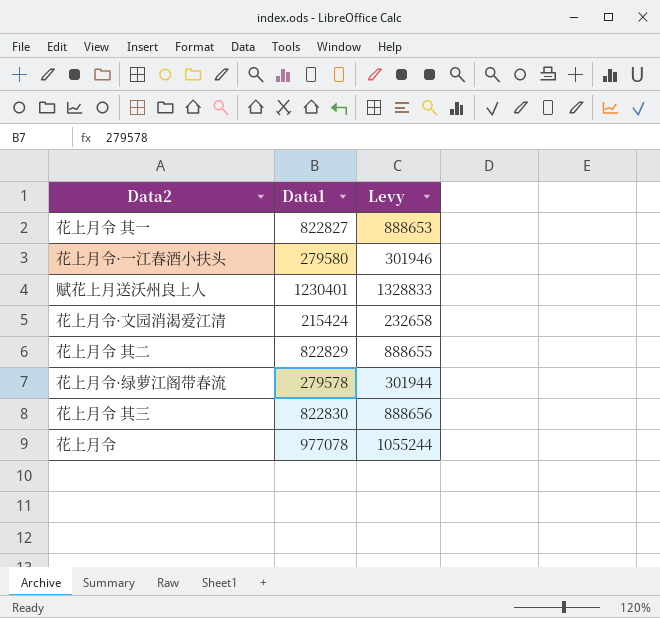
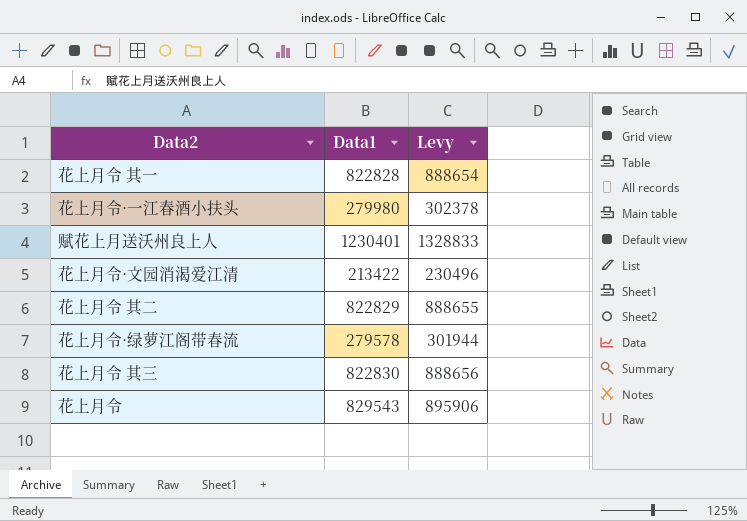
花上月令 其一 | Data1: 822827 -> 822828
花上月令 其一 | Levy: 888653 -> 888654
花上月令·一江春酒小扶头 | Data1: 279580 -> 279980
花上月令·一江春酒小扶头 | Levy: 301946 -> 302378
花上月令·文园消渴爱江清 | Data1: 215424 -> 213422
花上月令·文园消渴爱江清 | Levy: 232658 -> 230496
花上月令 | Data1: 977078 -> 829543
花上月令 | Levy: 1055244 -> 895906

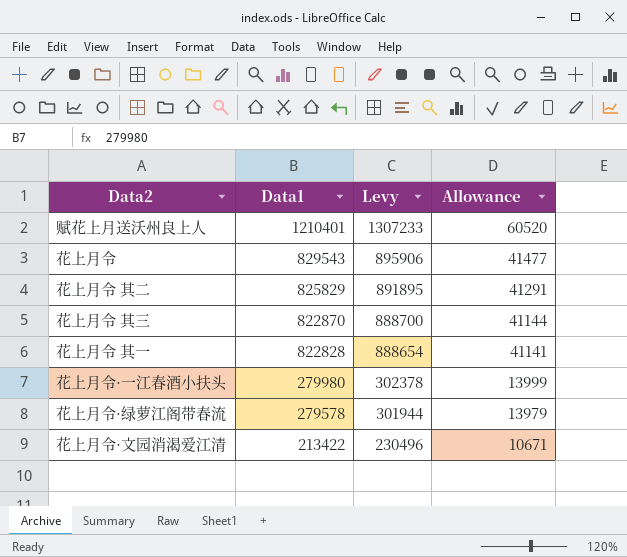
row order: none -> Data1 descending
column Allowance | formula: none -> [Data1] * 0.05
赋花上月送沃州良上人 | Data1: 1230401 -> 1210401
赋花上月送沃州良上人 | Levy: 1328833 -> 1307233
花上月令 其二 | Data1: 822829 -> 825829
花上月令 其二 | Levy: 888655 -> 891895
花上月令 其三 | Data1: 822830 -> 822870
花上月令 其三 | Levy: 888656 -> 888700

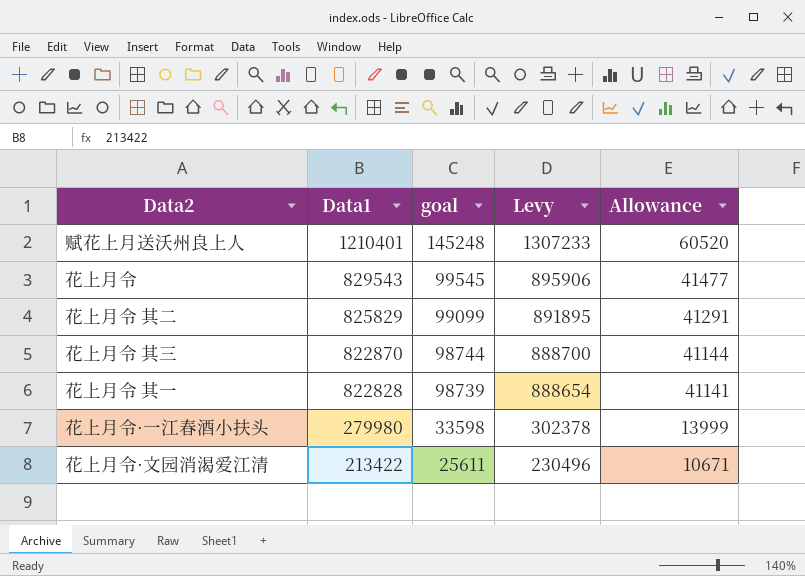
column goal | formula: none -> [Data1] * 0.12
row 花上月令·绿萝江阁带春流: 279578 | 301944 | 13979 -> none

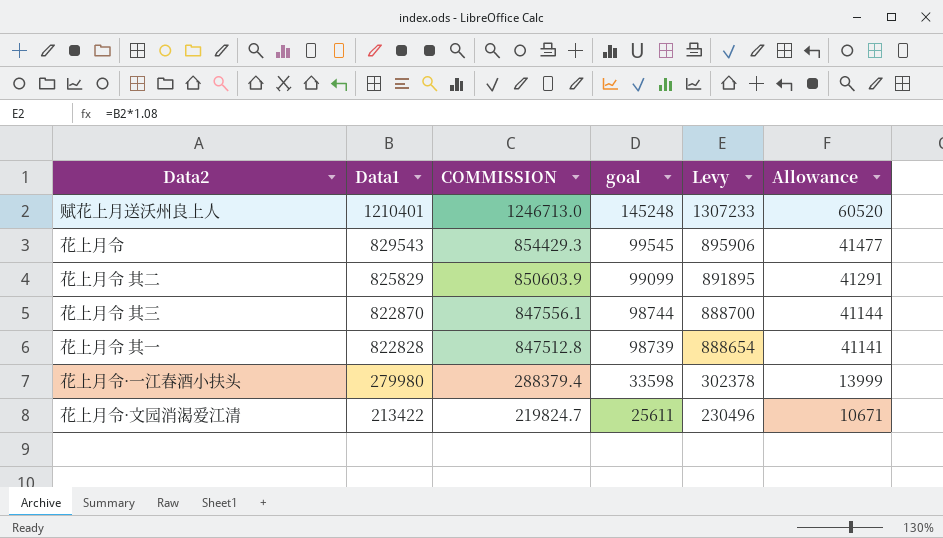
column COMMISSION | formula: none -> [Data1] * 1.03

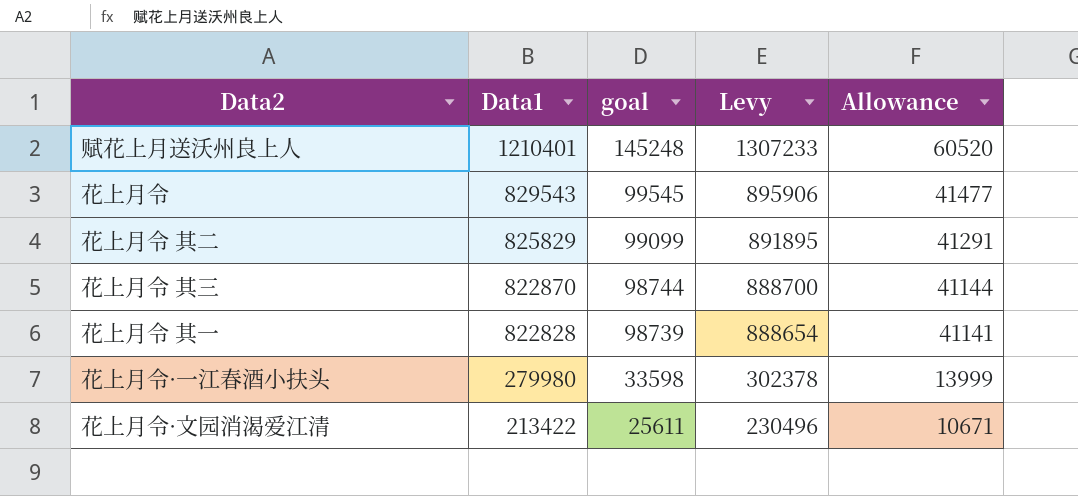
column COMMISSION | formula: [Data1] * 1.03 -> none

